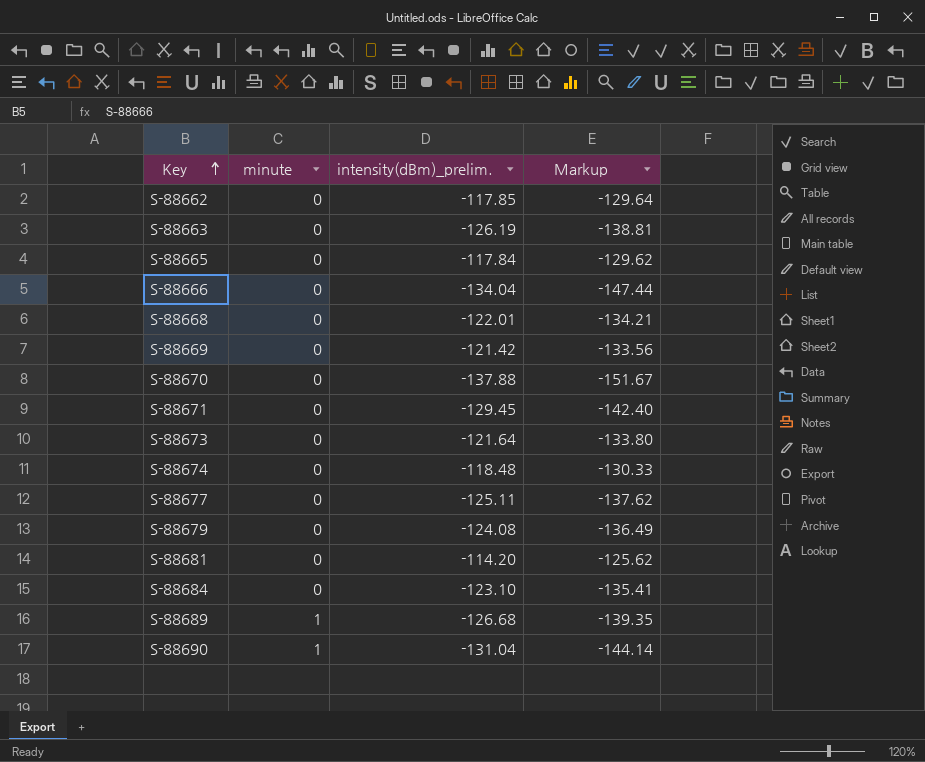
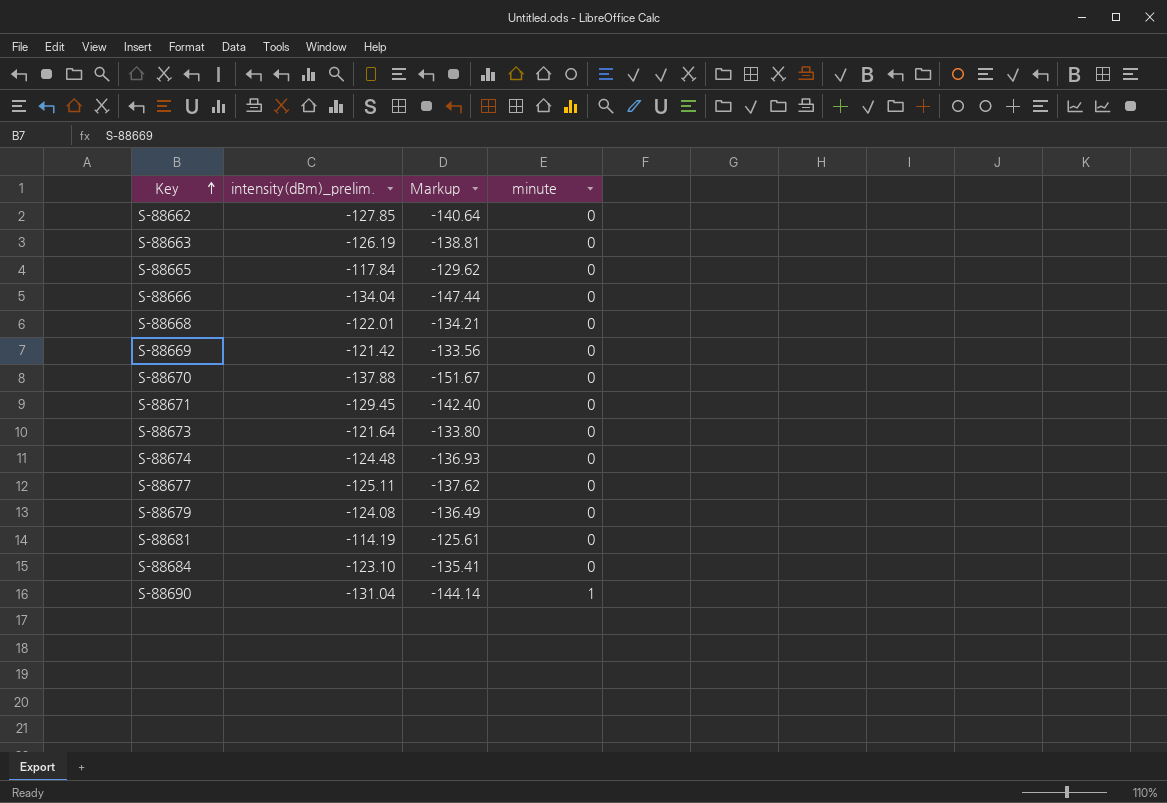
column minute | position: 2 -> 4
row S-88689: 1 | -126.68 | -139.35 -> none
S-88662 | intensity(dBm)_prelim.: -117.85 -> -127.85
S-88662 | Markup: -129.64 -> -140.64
S-88674 | intensity(dBm)_prelim.: -118.48 -> -124.48
S-88674 | Markup: -130.33 -> -136.93
S-88681 | intensity(dBm)_prelim.: -114.20 -> -114.19
S-88681 | Markup: -125.62 -> -125.61

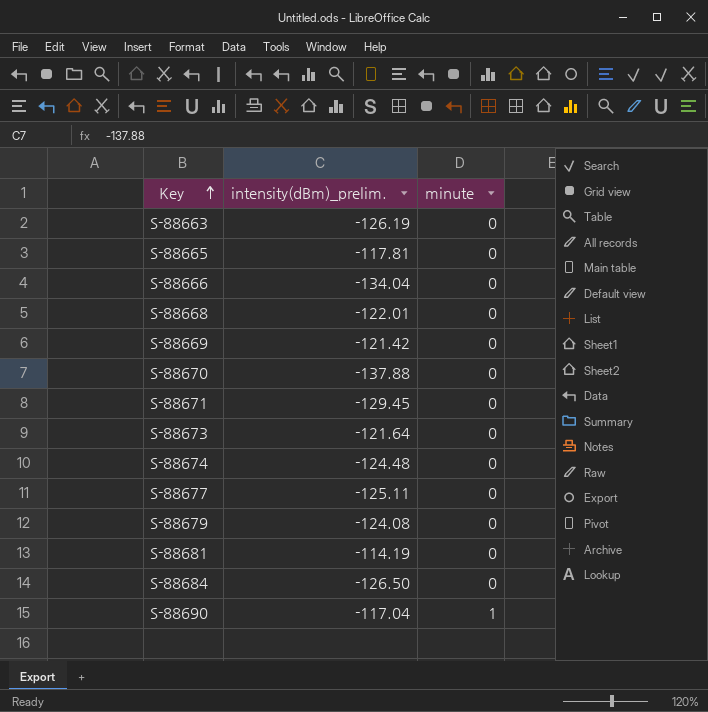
column Markup | formula: [intensity(dBm)_prelim.] * 1.1 -> none
row S-88662: -127.85 | -140.64 | 0 -> none
S-88665 | intensity(dBm)_prelim.: -117.84 -> -117.81
S-88684 | intensity(dBm)_prelim.: -123.10 -> -126.50
S-88690 | intensity(dBm)_prelim.: -131.04 -> -117.04

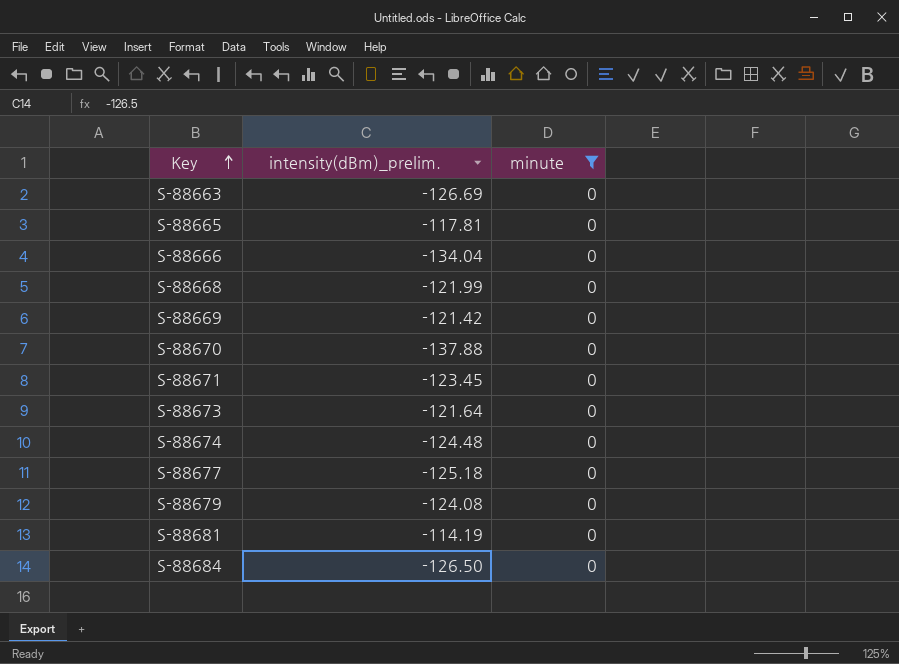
filter: none -> minute = 0
S-88663 | intensity(dBm)_prelim.: -126.19 -> -126.69
S-88668 | intensity(dBm)_prelim.: -122.01 -> -121.99
S-88671 | intensity(dBm)_prelim.: -129.45 -> -123.45
S-88677 | intensity(dBm)_prelim.: -125.11 -> -125.18

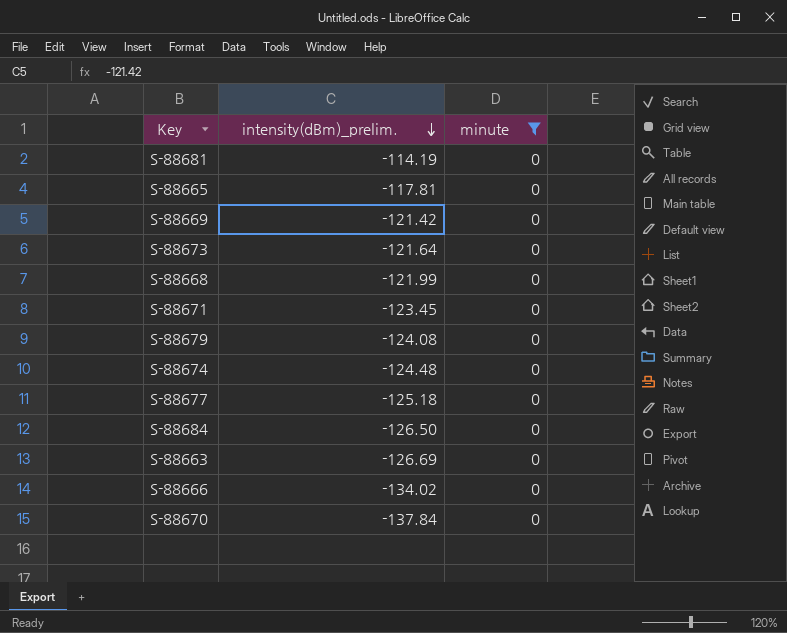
row order: Key ascending -> intensity(dBm)_prelim. descending
S-88666 | intensity(dBm)_prelim.: -134.04 -> -134.02
S-88670 | intensity(dBm)_prelim.: -137.88 -> -137.84

